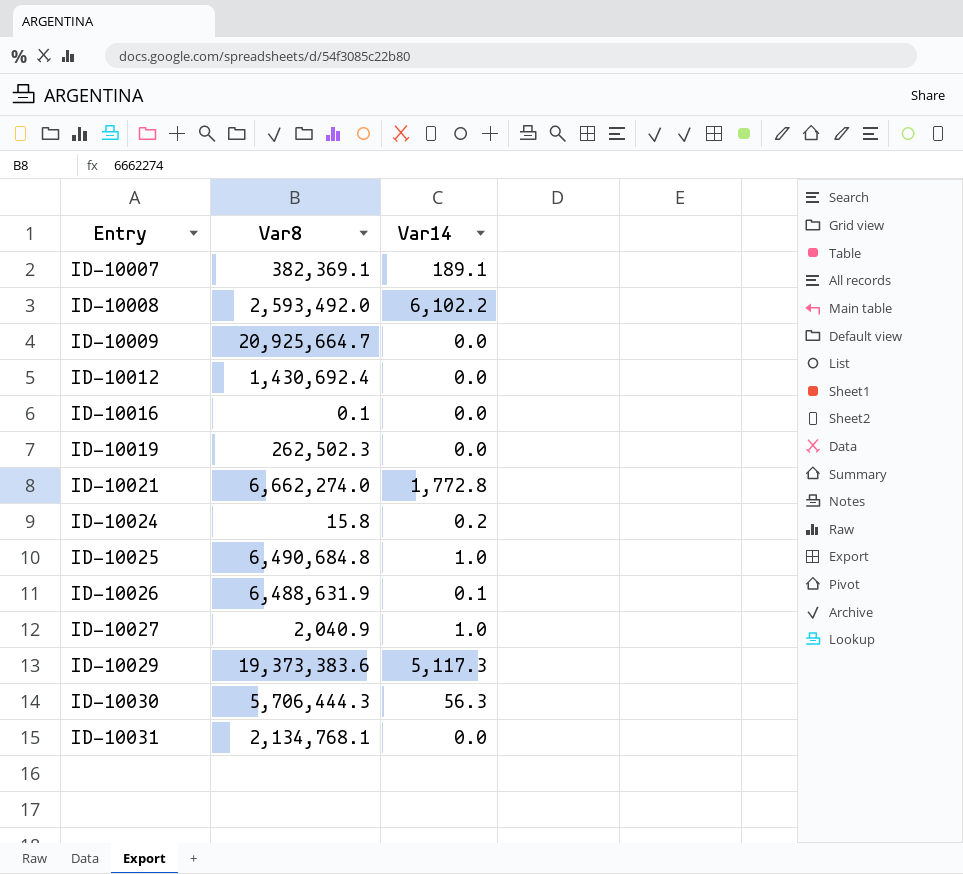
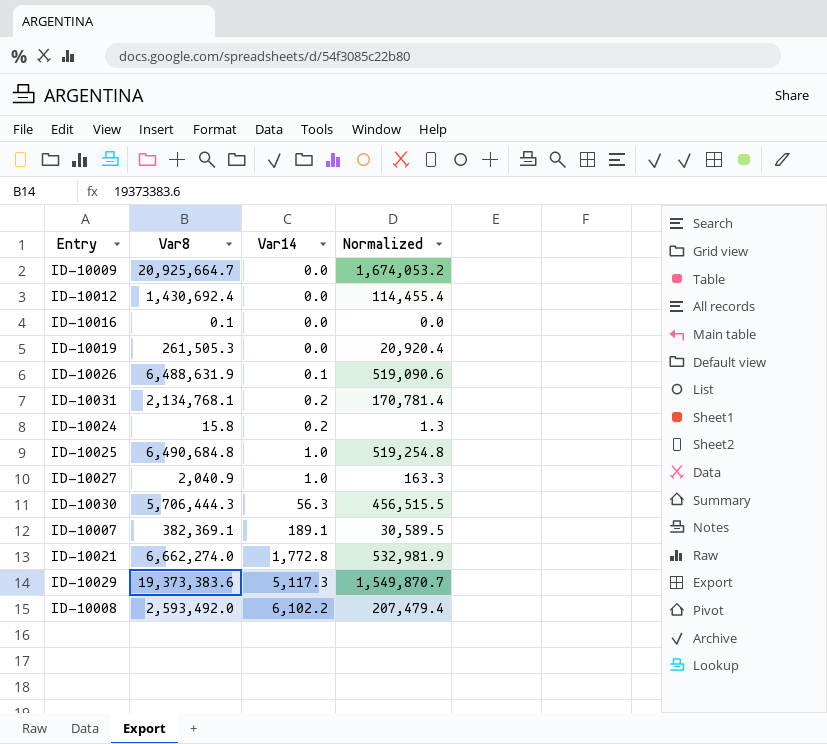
row order: Entry ascending -> Var14 ascending
column Normalized | formula: none -> [Var8] * 0.08
ID-10019 | Var8: 262,502.3 -> 261,505.3
ID-10031 | Var14: 0.0 -> 0.2

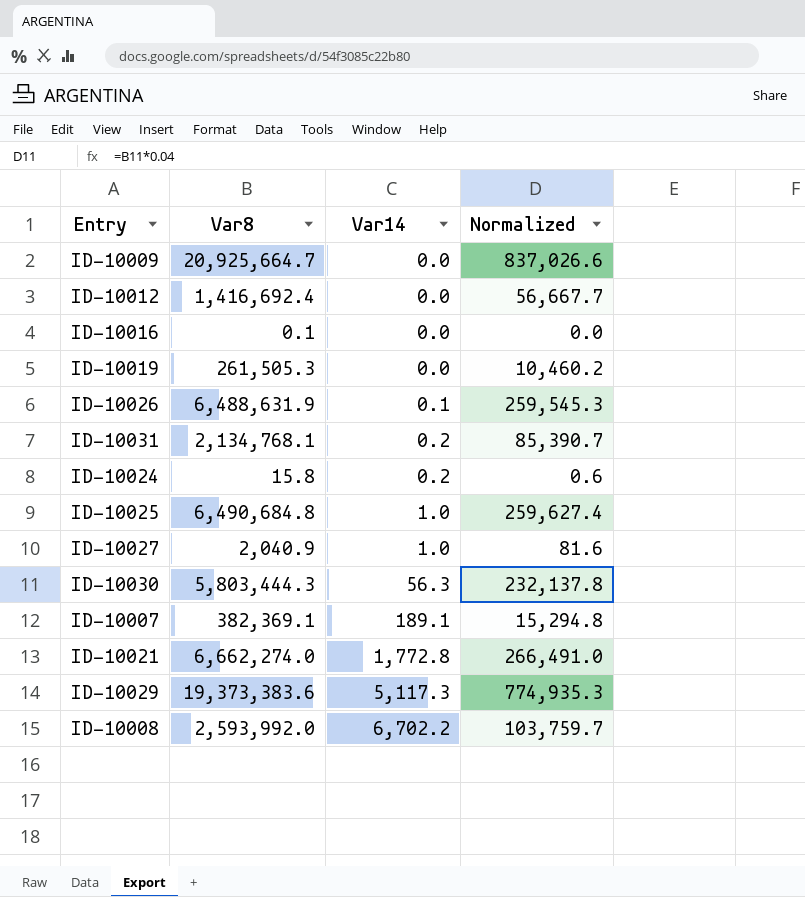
column Normalized | formula: [Var8] * 0.08 -> [Var8] * 0.04
ID-10012 | Var8: 1,430,692.4 -> 1,416,692.4
ID-10030 | Var8: 5,706,444.3 -> 5,803,444.3
ID-10008 | Var8: 2,593,492.0 -> 2,593,992.0
ID-10008 | Var14: 6,102.2 -> 6,702.2

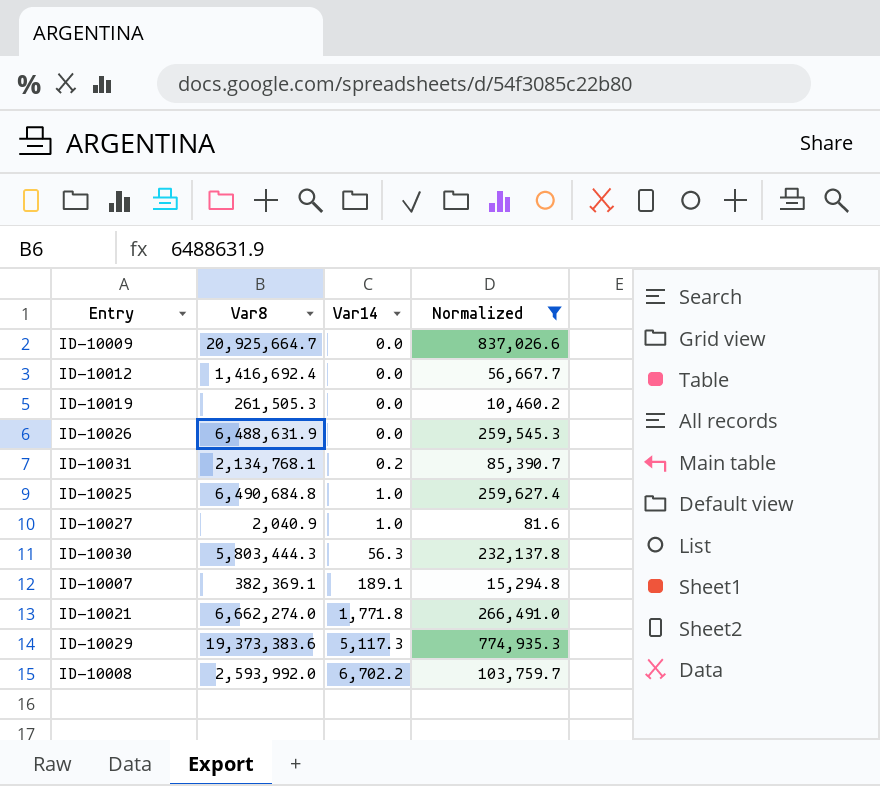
filter: none -> Normalized >= 81.6
ID-10026 | Var14: 0.1 -> 0.0
ID-10021 | Var14: 1,772.8 -> 1,771.8

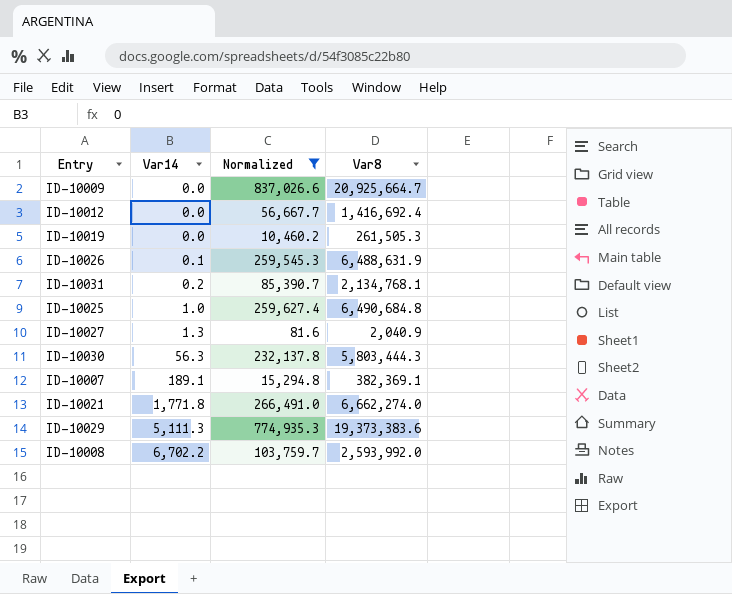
column Var8 | position: 2 -> 4
ID-10026 | Var14: 0.0 -> 0.1
ID-10027 | Var14: 1.0 -> 1.3
ID-10029 | Var14: 5,117.3 -> 5,111.3

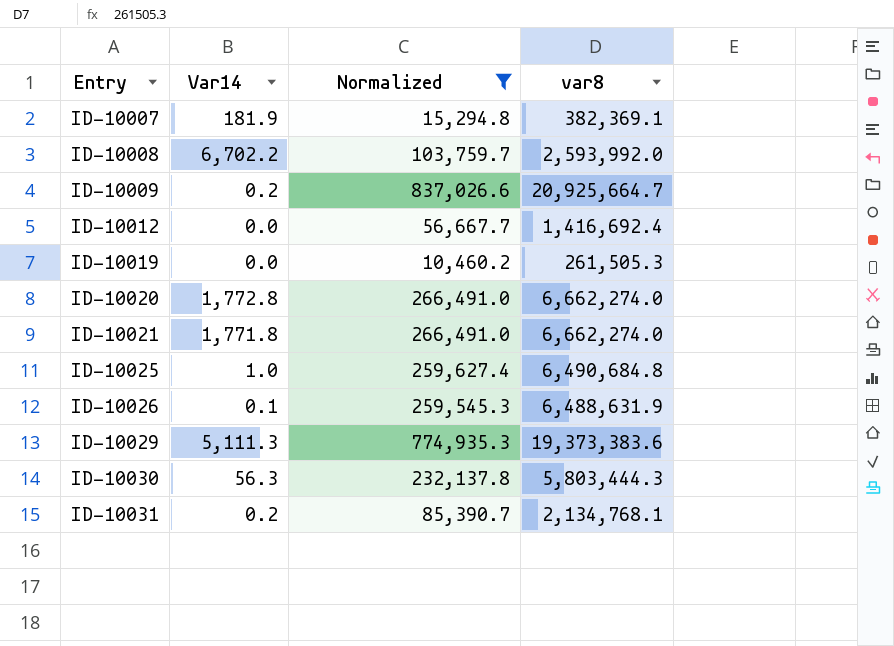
row order: Var14 ascending -> Entry ascending
column name: Var8 -> var8
row ID-10027: 1.3 | 81.6 | 2,040.9 -> none
ID-10007 | Var14: 189.1 -> 181.9
ID-10009 | Var14: 0.0 -> 0.2
row ID-10020: none -> 1,772.8 | 266,491.0 | 6,662,274.0

